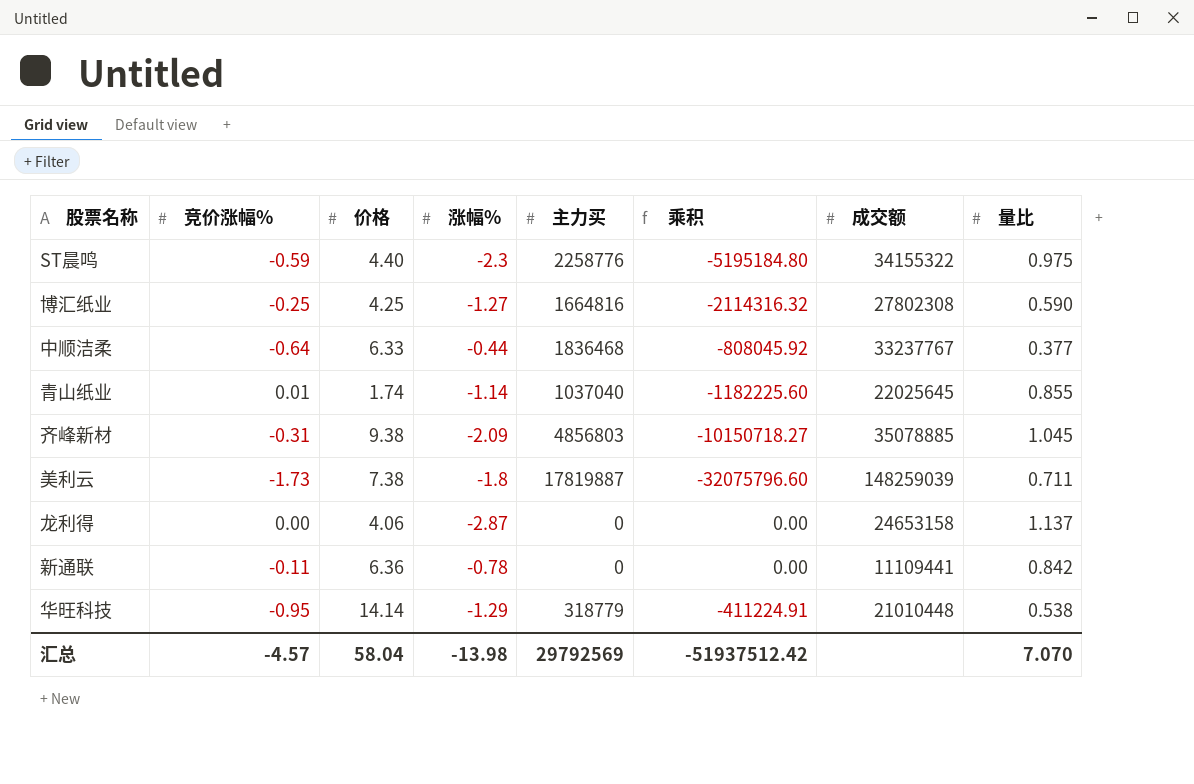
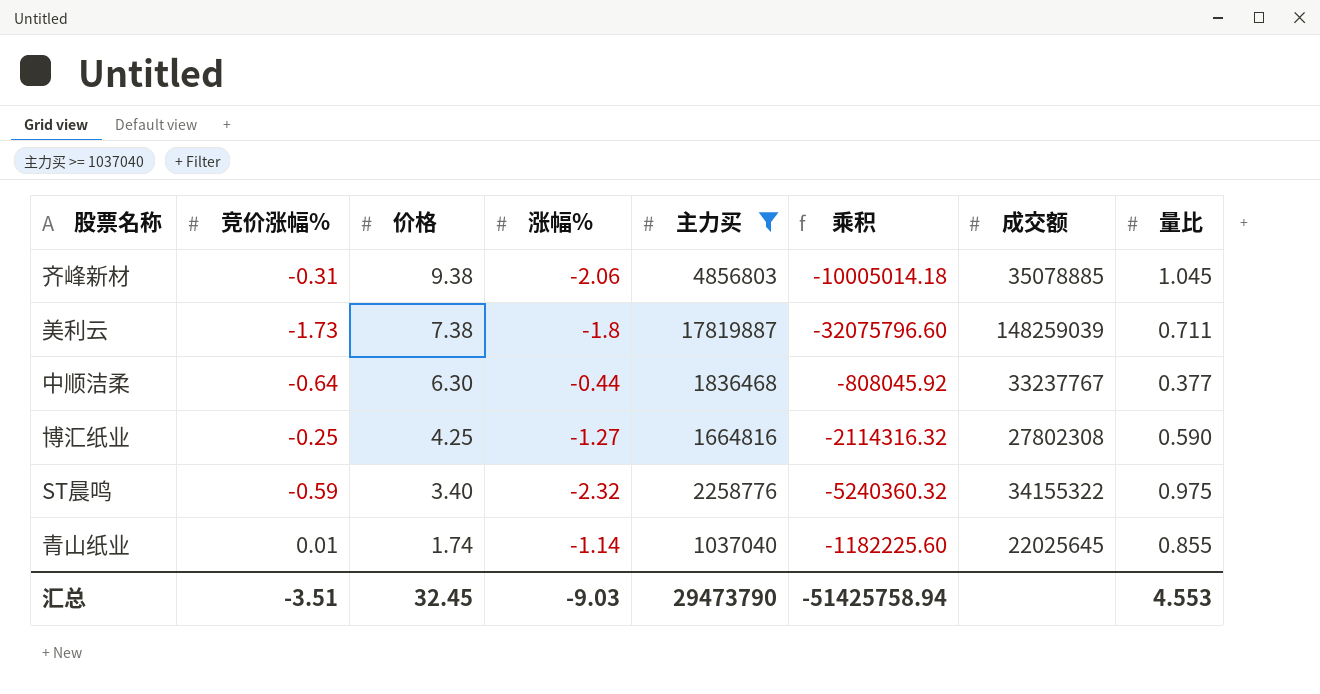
filter: none -> 主力买 >= 1037040
row order: none -> 价格 descending
齐峰新材 | 涨幅%: -2.09 -> -2.06
齐峰新材 | 乘积: -10150718.27 -> -10005014.18
中顺洁柔 | 价格: 6.33 -> 6.30
ST晨鸣 | 价格: 4.40 -> 3.40
ST晨鸣 | 涨幅%: -2.3 -> -2.32
ST晨鸣 | 乘积: -5195184.80 -> -5240360.32
汇总 | 竞价涨幅%: -4.57 -> -3.51
汇总 | 价格: 58.04 -> 32.45
汇总 | 涨幅%: -13.98 -> -9.03
汇总 | 主力买: 29792569 -> 29473790
汇总 | 乘积: -51937512.42 -> -51425758.94
汇总 | 量比: 7.070 -> 4.553

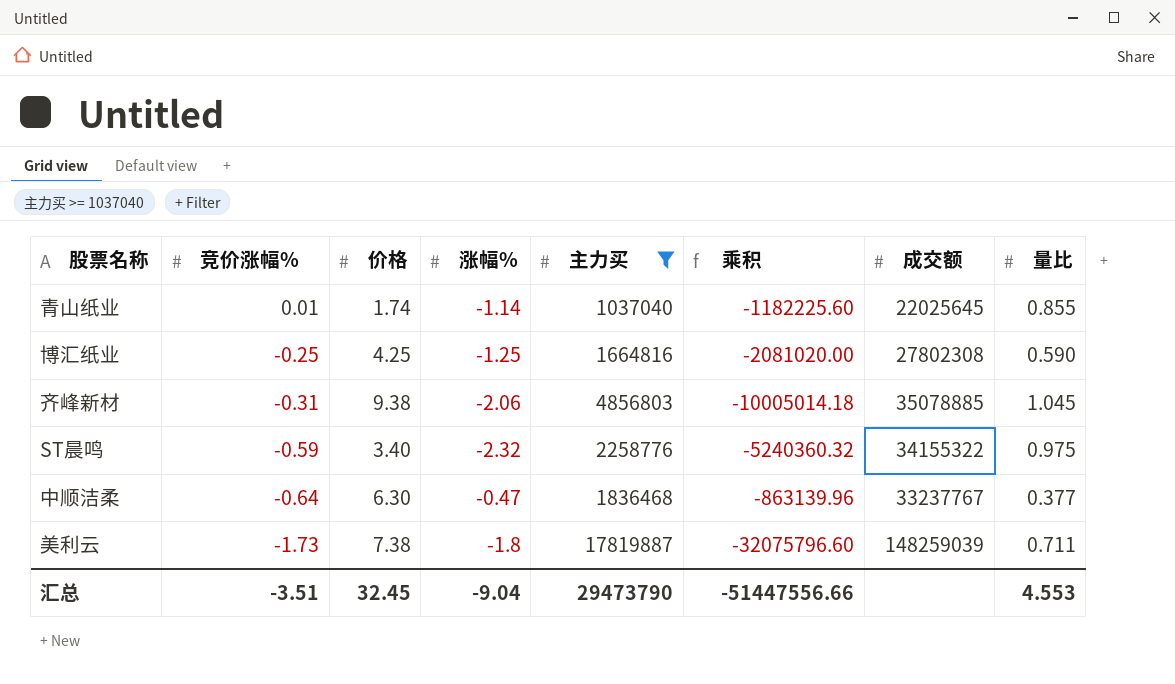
row order: 价格 descending -> 竞价涨幅% descending
博汇纸业 | 涨幅%: -1.27 -> -1.25
博汇纸业 | 乘积: -2114316.32 -> -2081020.00
中顺洁柔 | 涨幅%: -0.44 -> -0.47
中顺洁柔 | 乘积: -808045.92 -> -863139.96
汇总 | 涨幅%: -9.03 -> -9.04
汇总 | 乘积: -51425758.94 -> -51447556.66

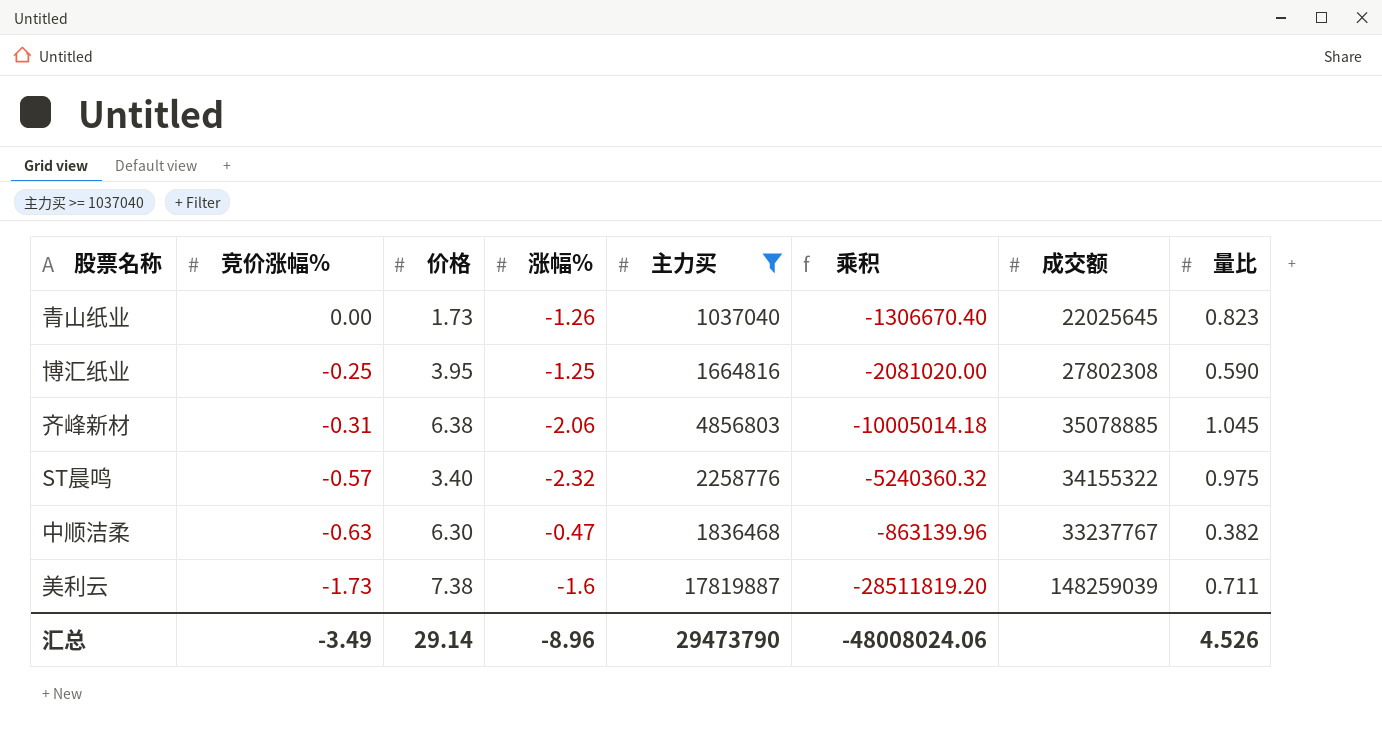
青山纸业 | 竞价涨幅%: 0.01 -> 0.00
青山纸业 | 价格: 1.74 -> 1.73
青山纸业 | 涨幅%: -1.14 -> -1.26
青山纸业 | 乘积: -1182225.60 -> -1306670.40
青山纸业 | 量比: 0.855 -> 0.823
博汇纸业 | 价格: 4.25 -> 3.95
齐峰新材 | 价格: 9.38 -> 6.38
ST晨鸣 | 竞价涨幅%: -0.59 -> -0.57
中顺洁柔 | 竞价涨幅%: -0.64 -> -0.63
中顺洁柔 | 量比: 0.377 -> 0.382
美利云 | 涨幅%: -1.8 -> -1.6
美利云 | 乘积: -32075796.60 -> -28511819.20
汇总 | 竞价涨幅%: -3.51 -> -3.49
汇总 | 价格: 32.45 -> 29.14
汇总 | 涨幅%: -9.04 -> -8.96
汇总 | 乘积: -51447556.66 -> -48008024.06
汇总 | 量比: 4.553 -> 4.526

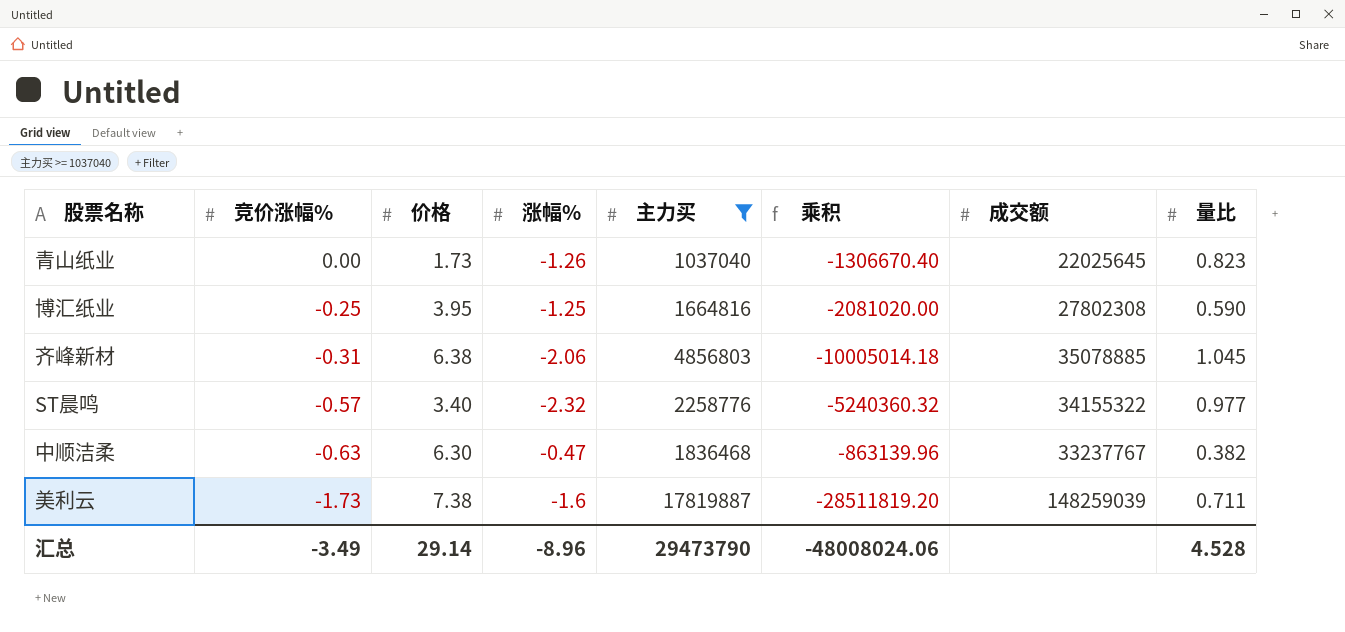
ST晨鸣 | 量比: 0.975 -> 0.977
汇总 | 量比: 4.526 -> 4.528

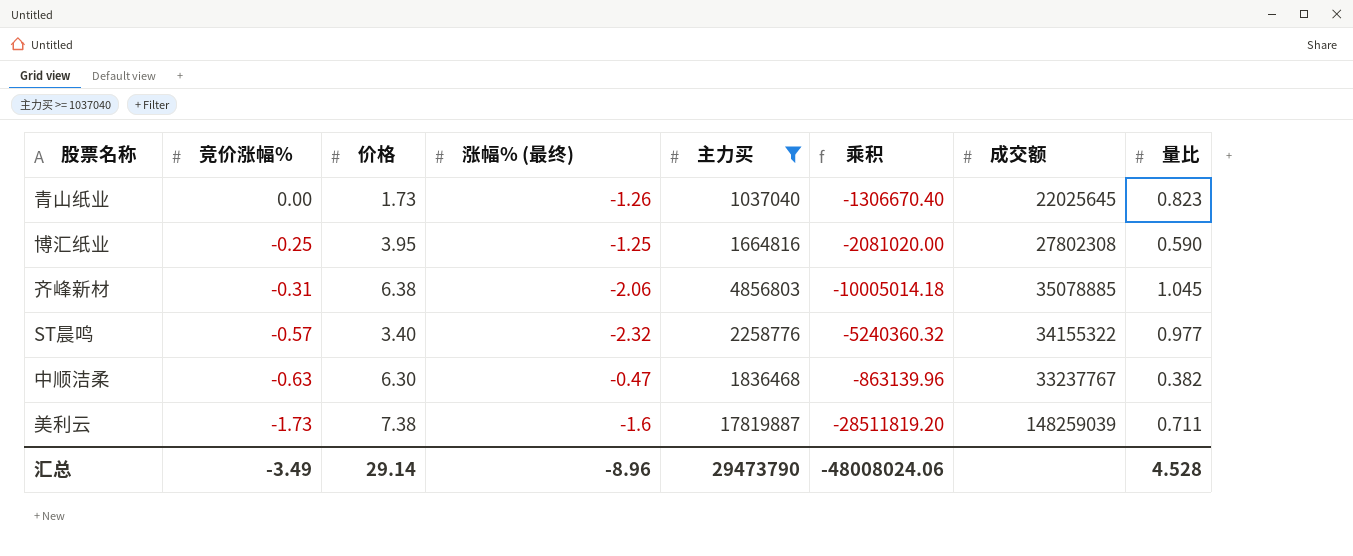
column name: 涨幅% -> 涨幅% (最终)

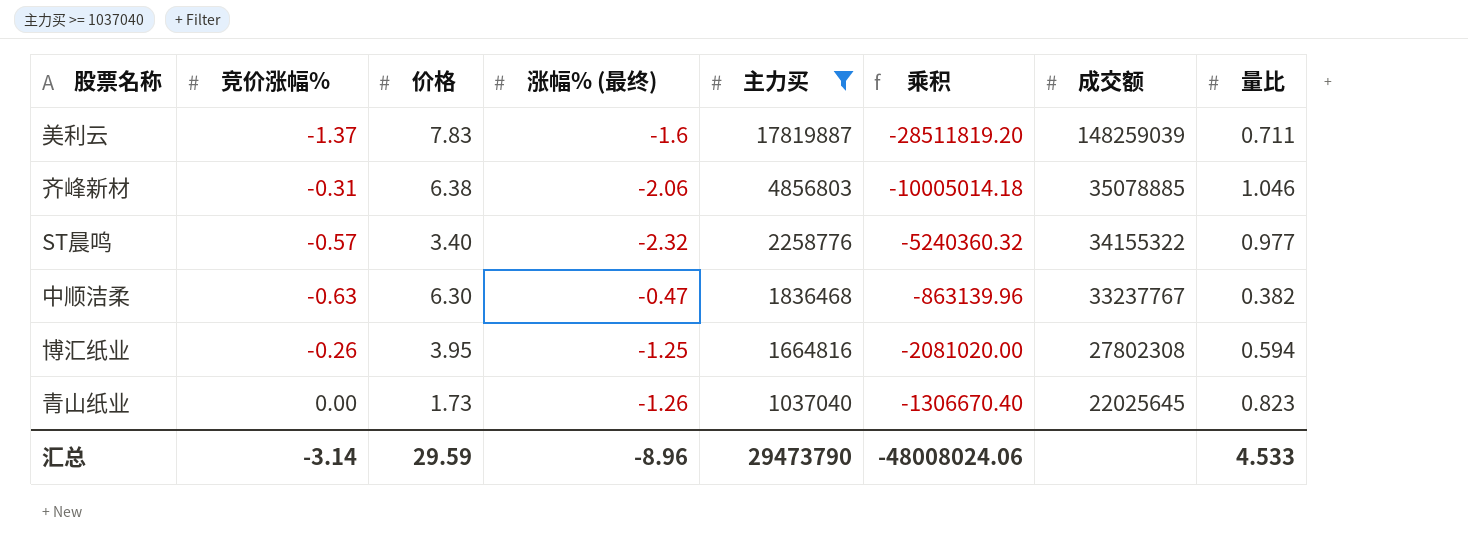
row order: 竞价涨幅% descending -> 主力买 descending
美利云 | 竞价涨幅%: -1.73 -> -1.37
美利云 | 价格: 7.38 -> 7.83
齐峰新材 | 量比: 1.045 -> 1.046
博汇纸业 | 竞价涨幅%: -0.25 -> -0.26
博汇纸业 | 量比: 0.590 -> 0.594
汇总 | 竞价涨幅%: -3.49 -> -3.14
汇总 | 价格: 29.14 -> 29.59
汇总 | 量比: 4.528 -> 4.533

